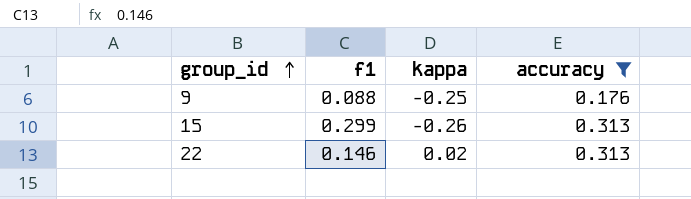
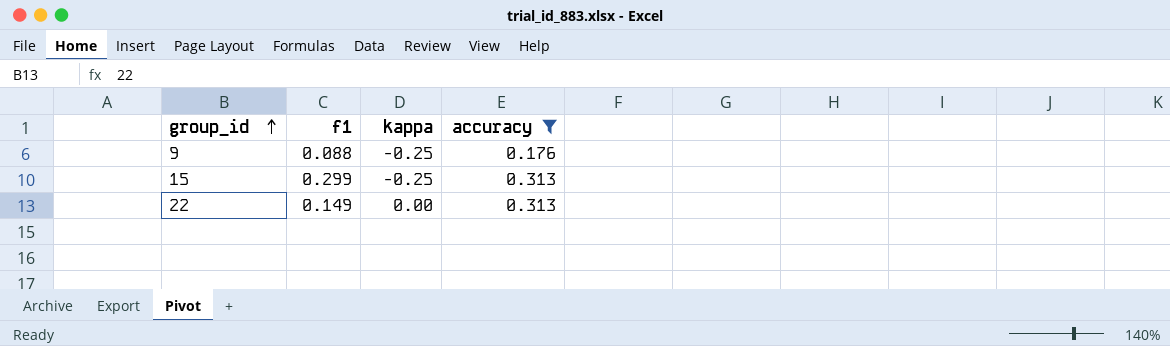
15 | kappa: -0.26 -> -0.25
22 | f1: 0.146 -> 0.149
22 | kappa: 0.02 -> 0.00

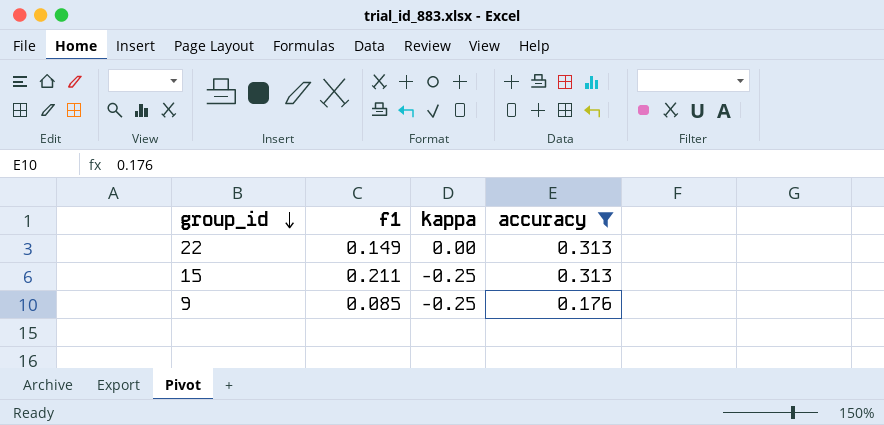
row order: group_id ascending -> group_id descending
15 | f1: 0.299 -> 0.211
9 | f1: 0.088 -> 0.085

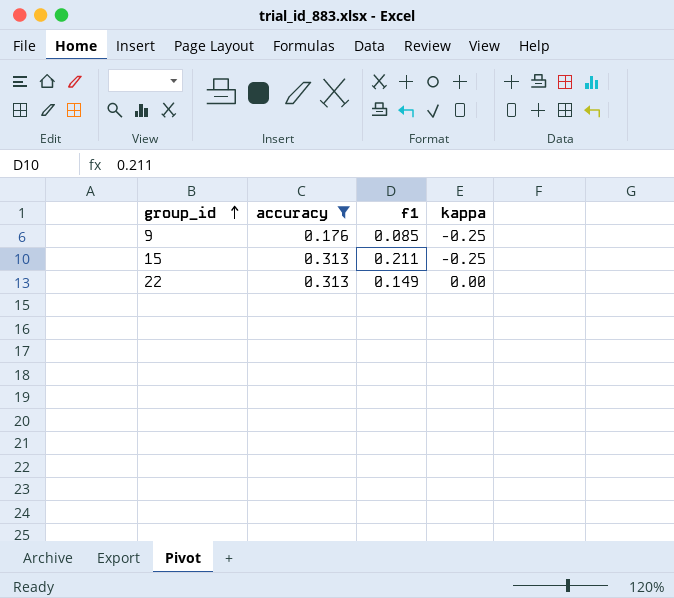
row order: group_id descending -> group_id ascending
column accuracy | position: 4 -> 2

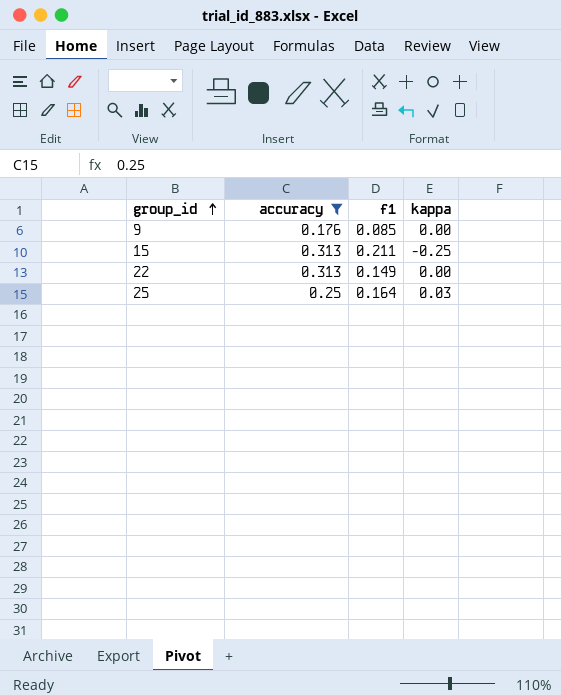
9 | kappa: -0.25 -> 0.00
row 25: none -> 0.25 | 0.164 | 0.03

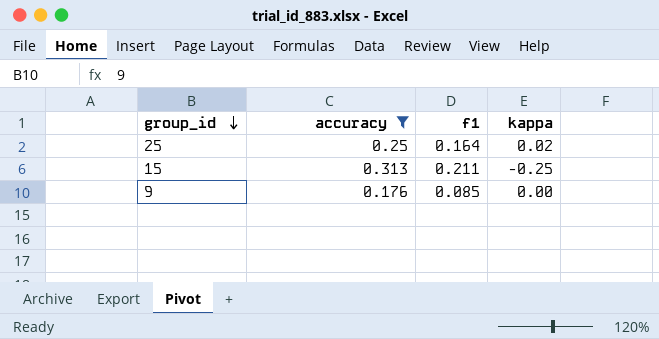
row order: group_id ascending -> group_id descending
row 22: 0.313 | 0.149 | 0.00 -> none
25 | kappa: 0.03 -> 0.02

